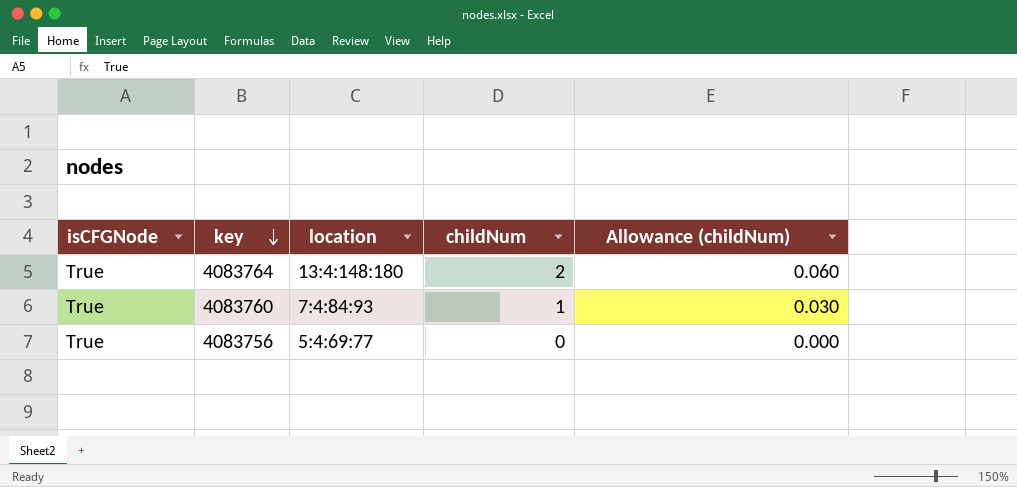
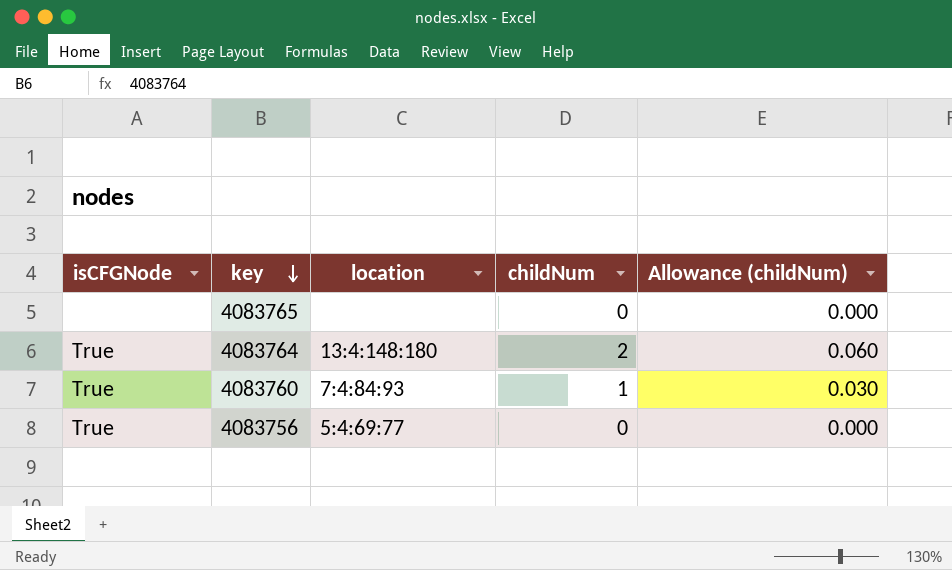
row 4083765: none -> none | none | 0 | 0.000

